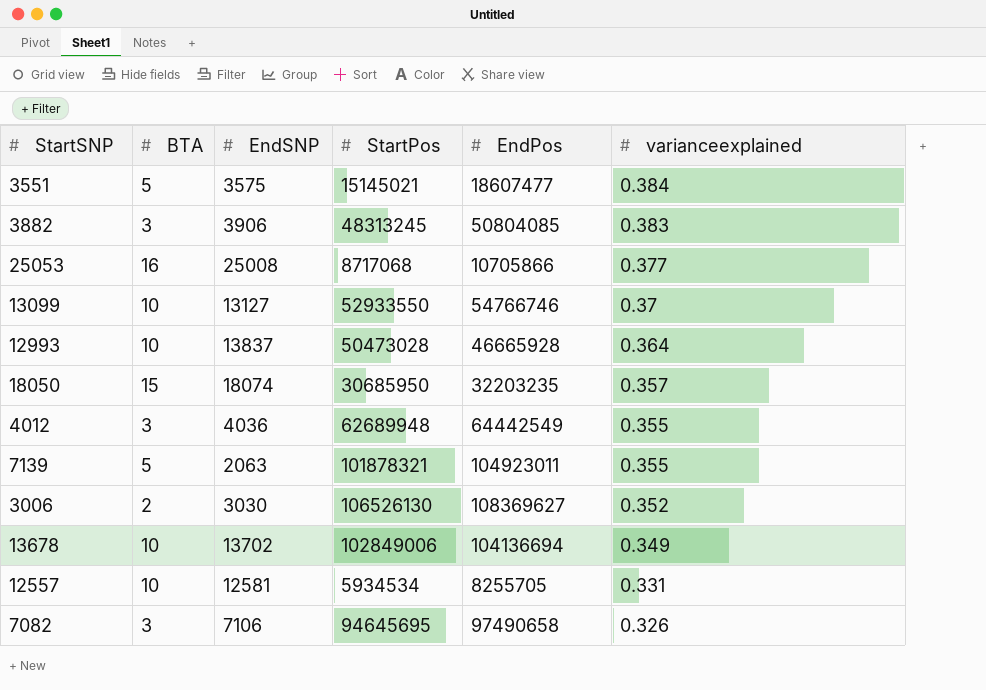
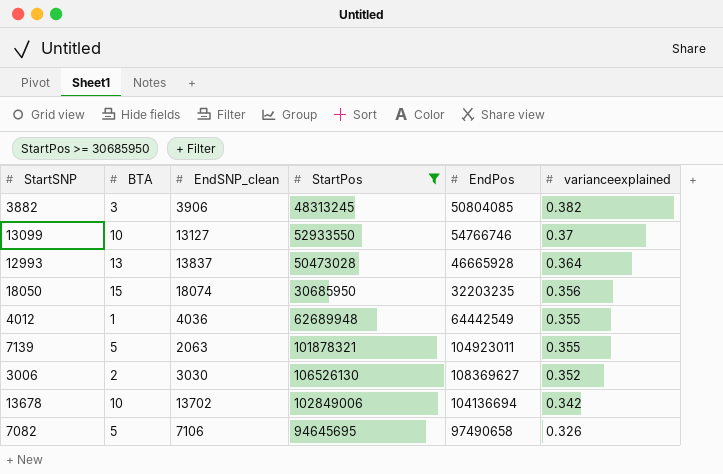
filter: none -> StartPos >= 30685950
column name: EndSNP -> EndSNP_clean
3882 | varianceexplained: 0.383 -> 0.382
12993 | BTA: 10 -> 13
18050 | varianceexplained: 0.357 -> 0.356
4012 | BTA: 3 -> 1
13678 | varianceexplained: 0.349 -> 0.342
7082 | BTA: 3 -> 5

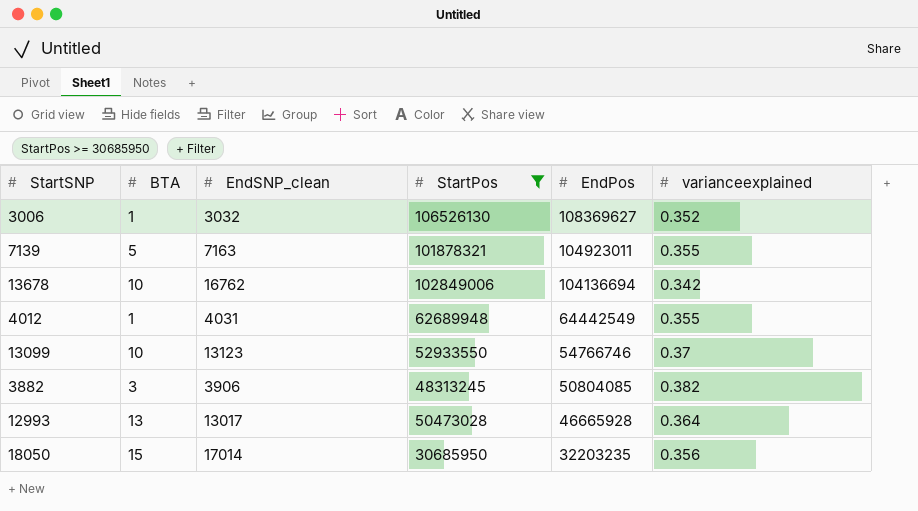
row order: varianceexplained descending -> EndPos descending
row 7082: 5 | 7106 | 94645695 | 97490658 | 0.326 -> none
3006 | BTA: 2 -> 1
3006 | EndSNP_clean: 3030 -> 3032
7139 | EndSNP_clean: 2063 -> 7163
13678 | EndSNP_clean: 13702 -> 16762
4012 | EndSNP_clean: 4036 -> 4031
13099 | EndSNP_clean: 13127 -> 13123
12993 | EndSNP_clean: 13837 -> 13017
18050 | EndSNP_clean: 18074 -> 17014

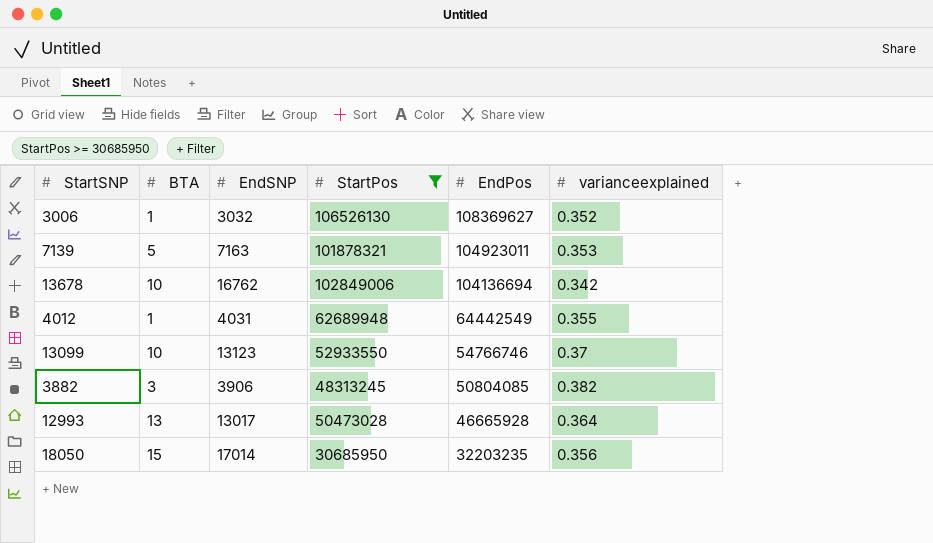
column name: EndSNP_clean -> EndSNP
7139 | varianceexplained: 0.355 -> 0.353

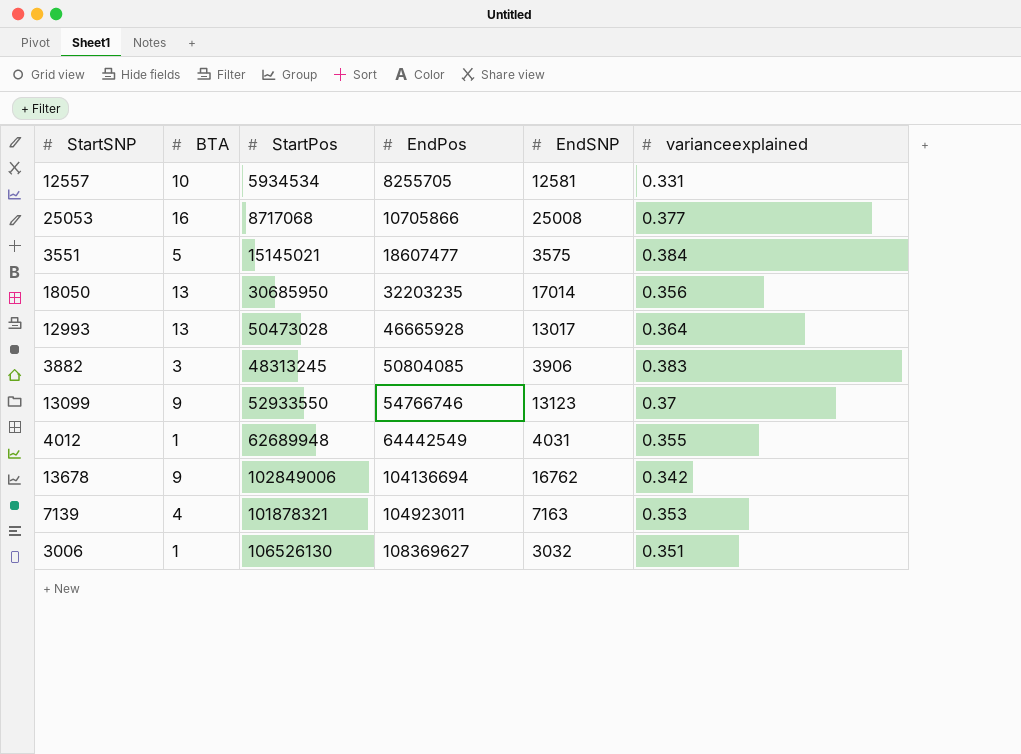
filter: StartPos >= 30685950 -> none
row order: EndPos descending -> EndPos ascending
column EndSNP | position: 3 -> 5
18050 | BTA: 15 -> 13
3882 | varianceexplained: 0.382 -> 0.383
13099 | BTA: 10 -> 9
13678 | BTA: 10 -> 9
7139 | BTA: 5 -> 4
3006 | varianceexplained: 0.352 -> 0.351

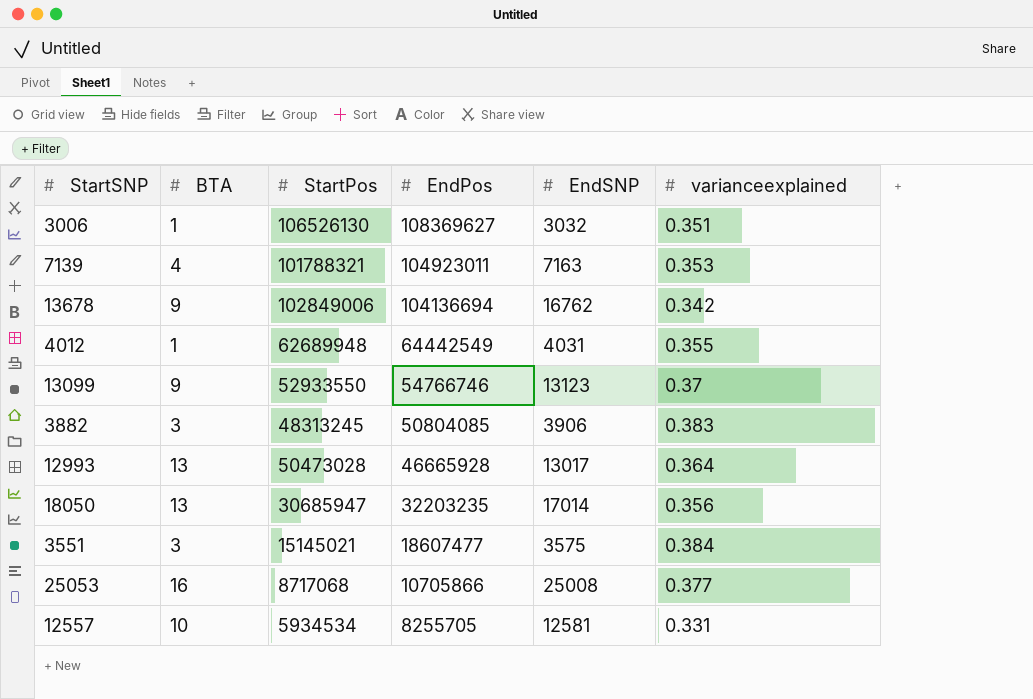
row order: EndPos ascending -> EndPos descending
7139 | StartPos: 101878321 -> 101788321
18050 | StartPos: 30685950 -> 30685947
3551 | BTA: 5 -> 3

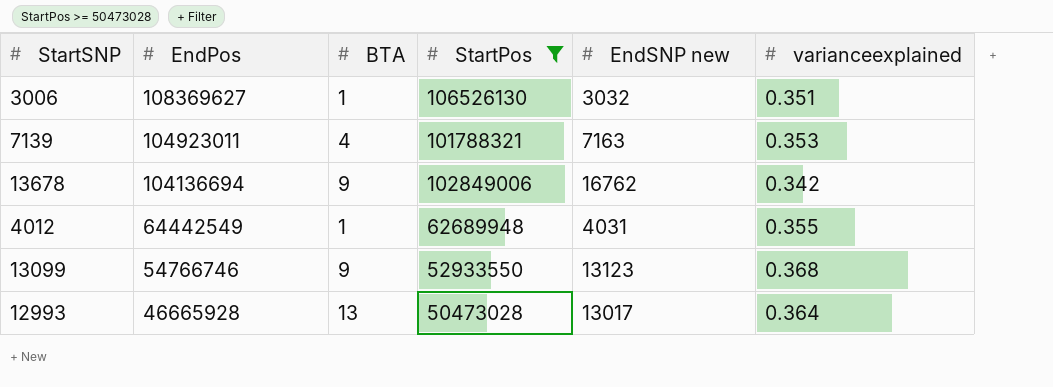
filter: none -> StartPos >= 50473028
column EndPos | position: 4 -> 2
column name: EndSNP -> EndSNP new
13099 | varianceexplained: 0.37 -> 0.368

